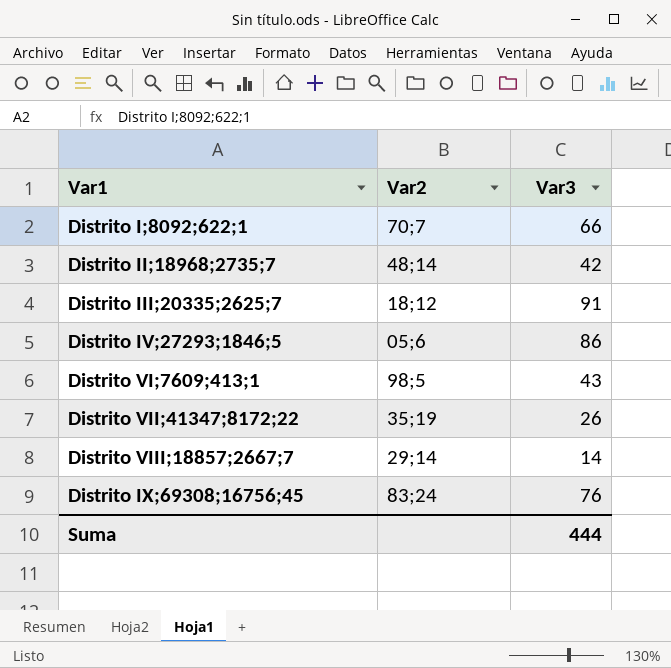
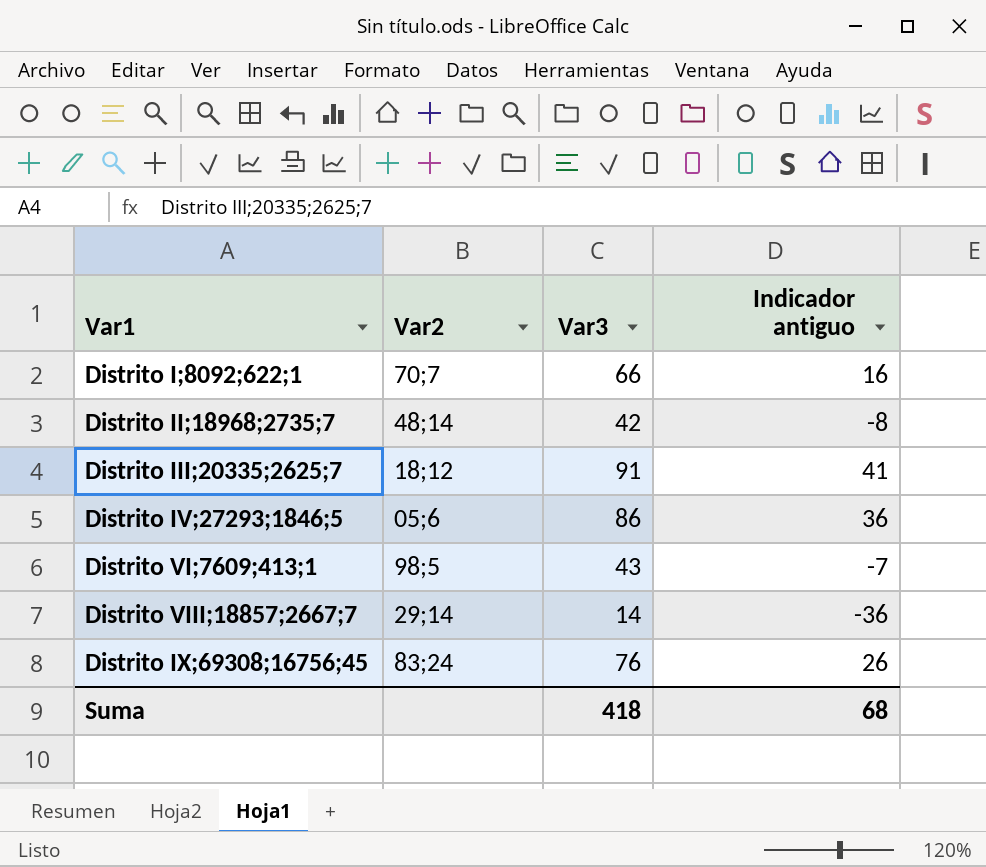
column Indicador antiguo | formula: none -> [Var3] - 50
row Distrito VII;41347;8172;22: 35;19 | 26 -> none
Suma | Var3: 444 -> 418

